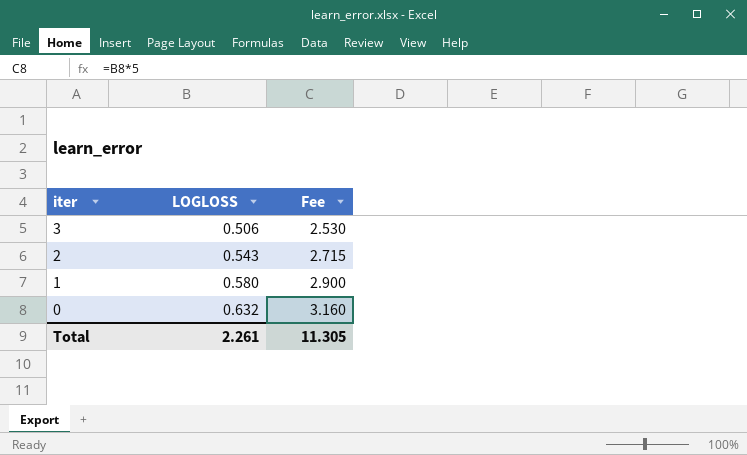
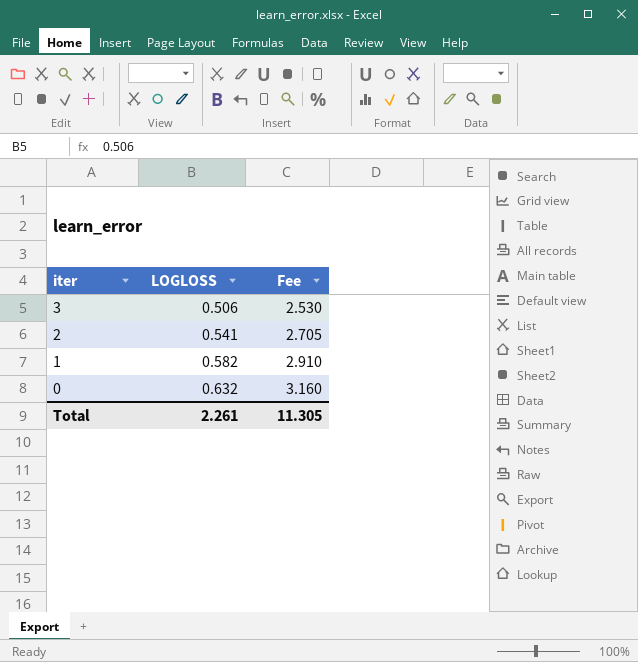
2 | LOGLOSS: 0.543 -> 0.541
2 | Fee: 2.715 -> 2.705
1 | LOGLOSS: 0.580 -> 0.582
1 | Fee: 2.900 -> 2.910

